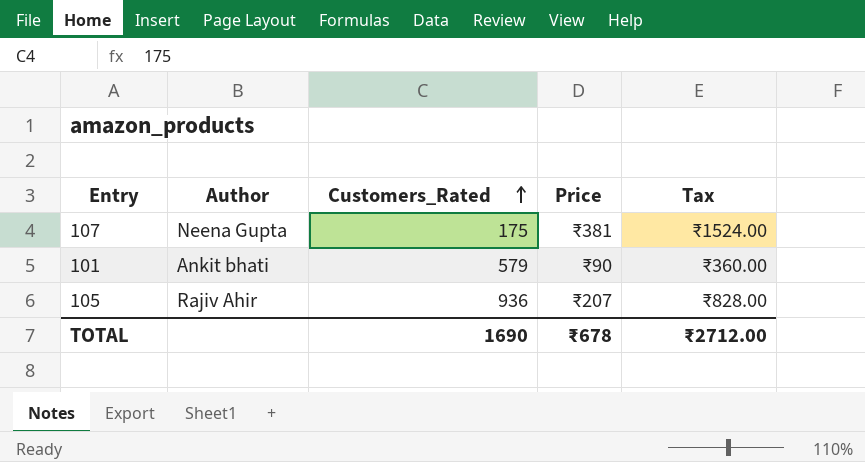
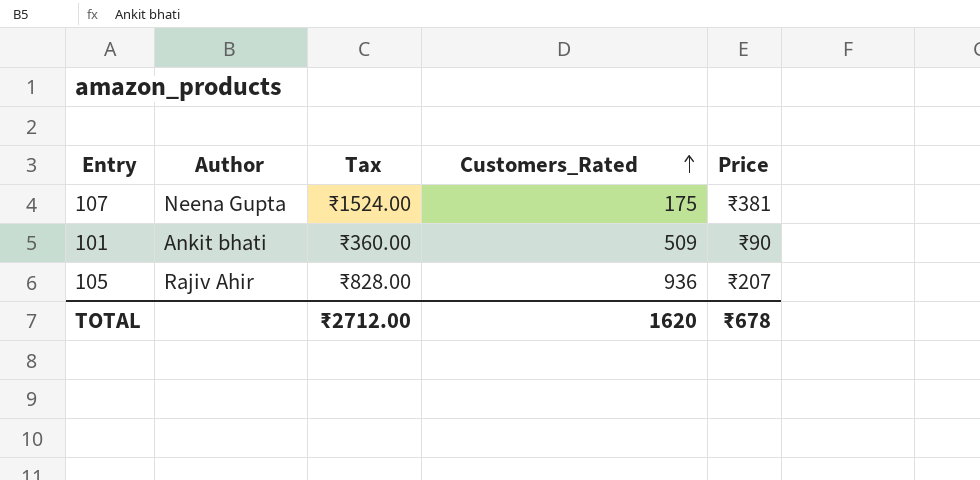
column Tax | position: 5 -> 3
101 | Customers_Rated: 579 -> 509
TOTAL | Customers_Rated: 1690 -> 1620

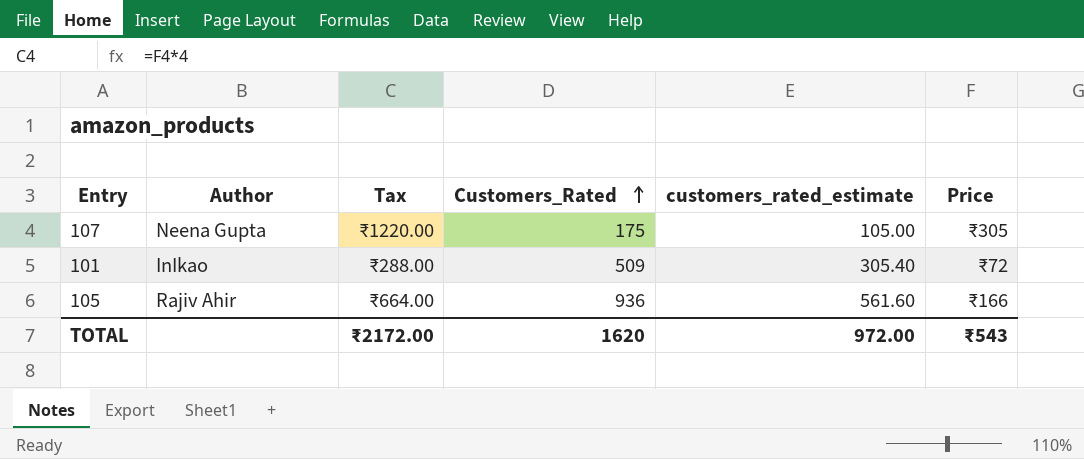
column customers_rated_estimate | formula: none -> [Customers_Rated] * 0.6
107 | Tax: ₹1524.00 -> ₹1220.00
107 | Price: ₹381 -> ₹305
101 | Author: Ankit bhati -> InIkao
101 | Tax: ₹360.00 -> ₹288.00
101 | Price: ₹90 -> ₹72
105 | Tax: ₹828.00 -> ₹664.00
105 | Price: ₹207 -> ₹166
TOTAL | Tax: ₹2712.00 -> ₹2172.00
TOTAL | Price: ₹678 -> ₹543

